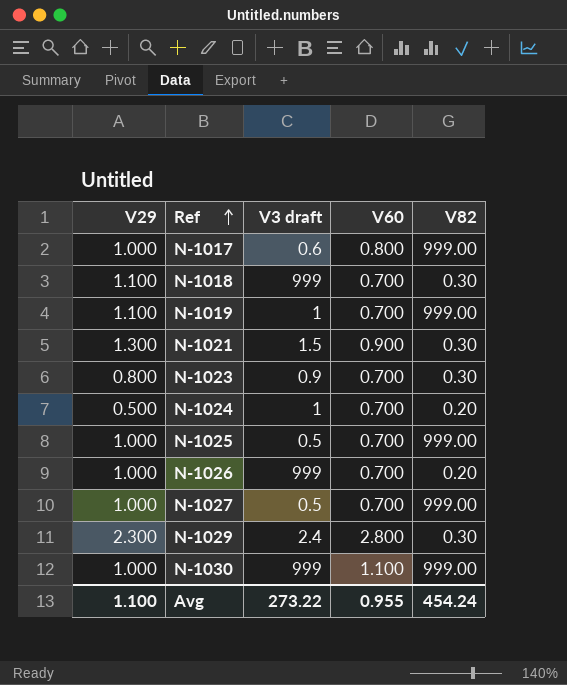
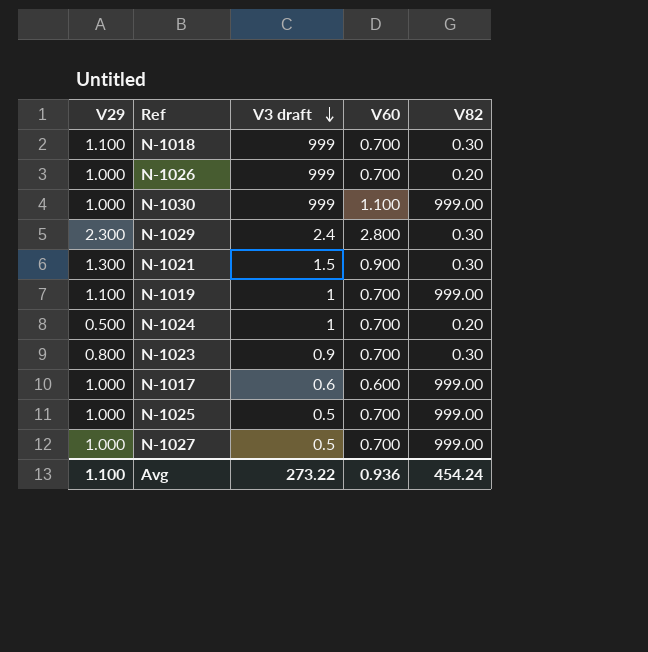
row order: Ref ascending -> V3 draft descending
N-1017 | V60: 0.800 -> 0.600
Avg | V60: 0.955 -> 0.936

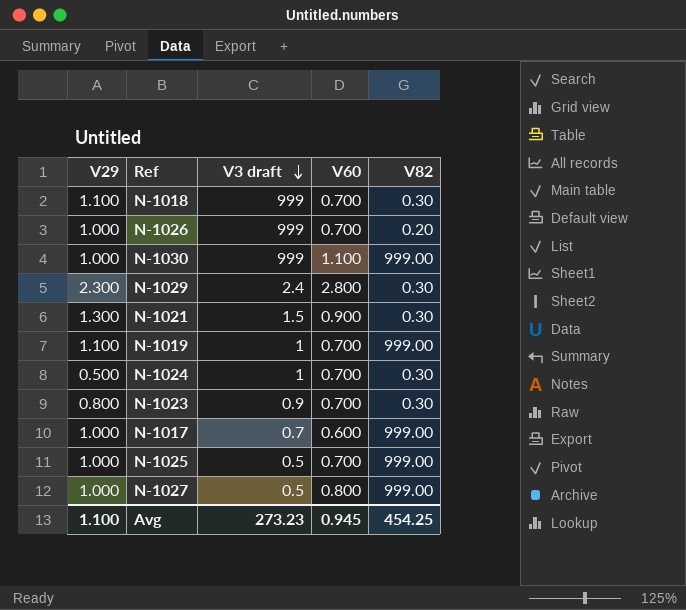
N-1024 | V82: 0.20 -> 0.30
N-1017 | V3 draft: 0.6 -> 0.7
N-1027 | V60: 0.700 -> 0.800
Avg | V3 draft: 273.22 -> 273.23
Avg | V60: 0.936 -> 0.945
Avg | V82: 454.24 -> 454.25

